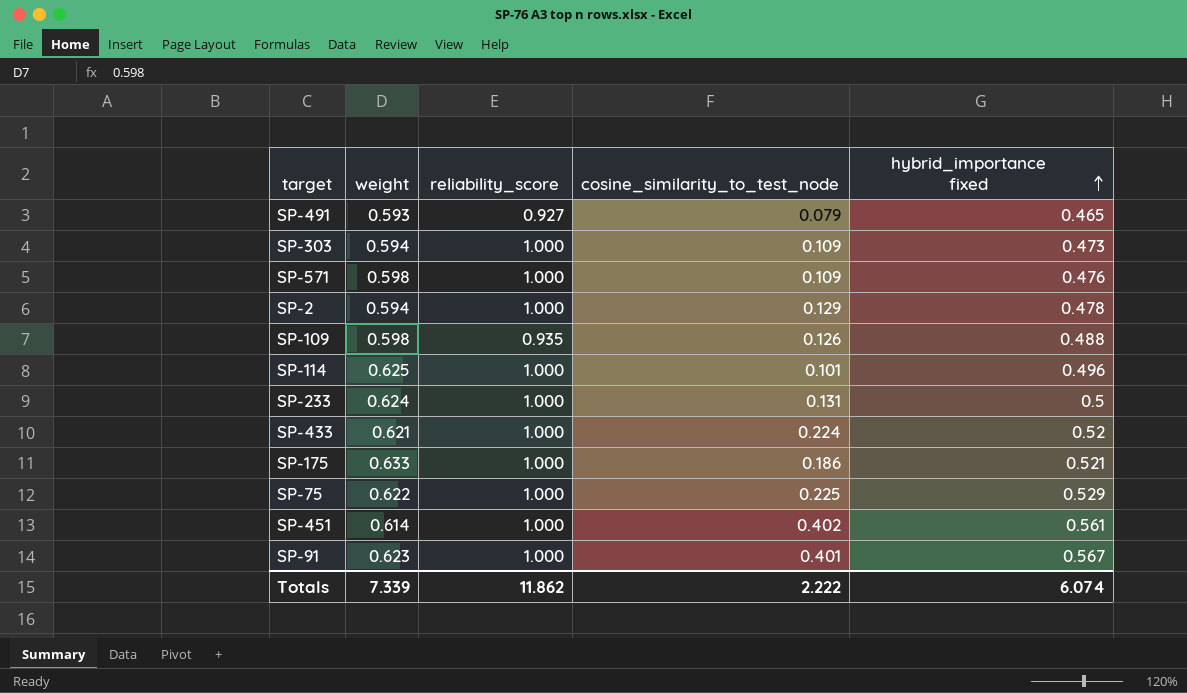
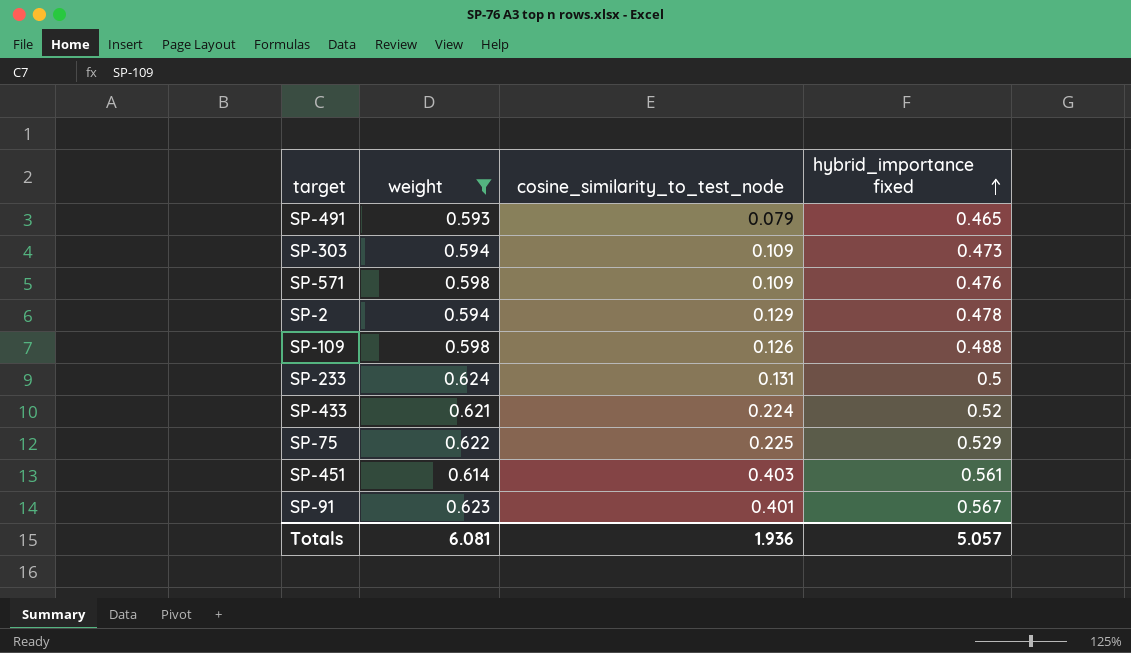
filter: none -> weight <= 0.624
column reliability_score | position: 3 -> none
SP-451 | cosine_similarity_to_test_node: 0.402 -> 0.403
Totals | weight: 7.339 -> 6.081
Totals | cosine_similarity_to_test_node: 2.222 -> 1.936
Totals | hybrid_importance fixed: 6.074 -> 5.057

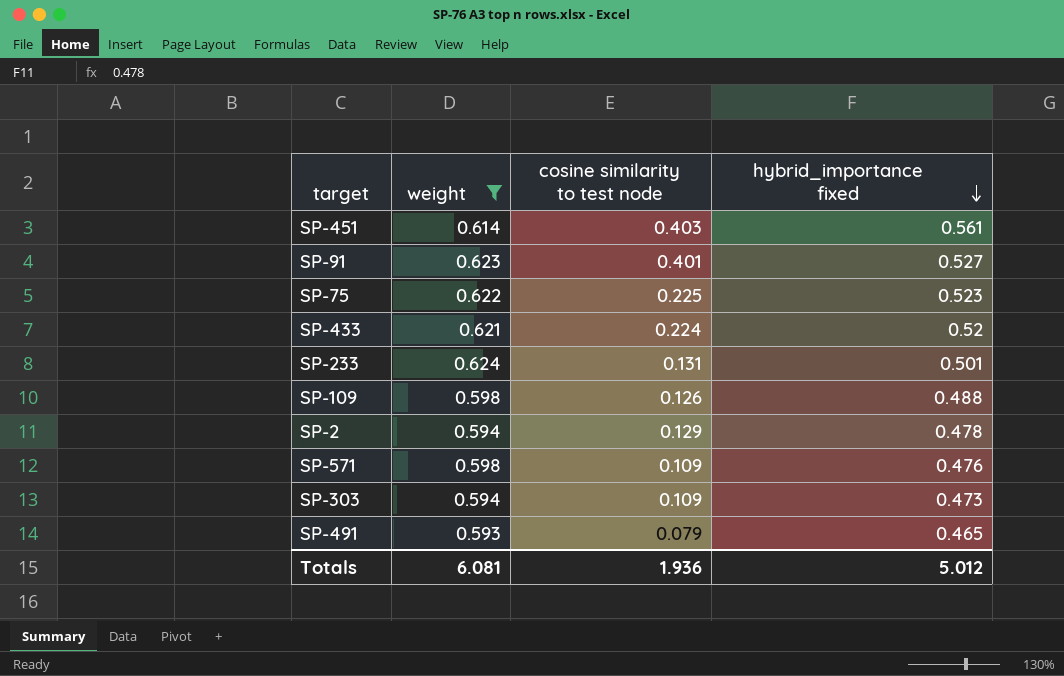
row order: hybrid_importance fixed ascending -> hybrid_importance fixed descending
column name: cosine_similarity_to_test_node -> cosine similarity to test node
SP-91 | hybrid_importance fixed: 0.567 -> 0.527
SP-75 | hybrid_importance fixed: 0.529 -> 0.523
SP-233 | hybrid_importance fixed: 0.5 -> 0.501
Totals | hybrid_importance fixed: 5.057 -> 5.012

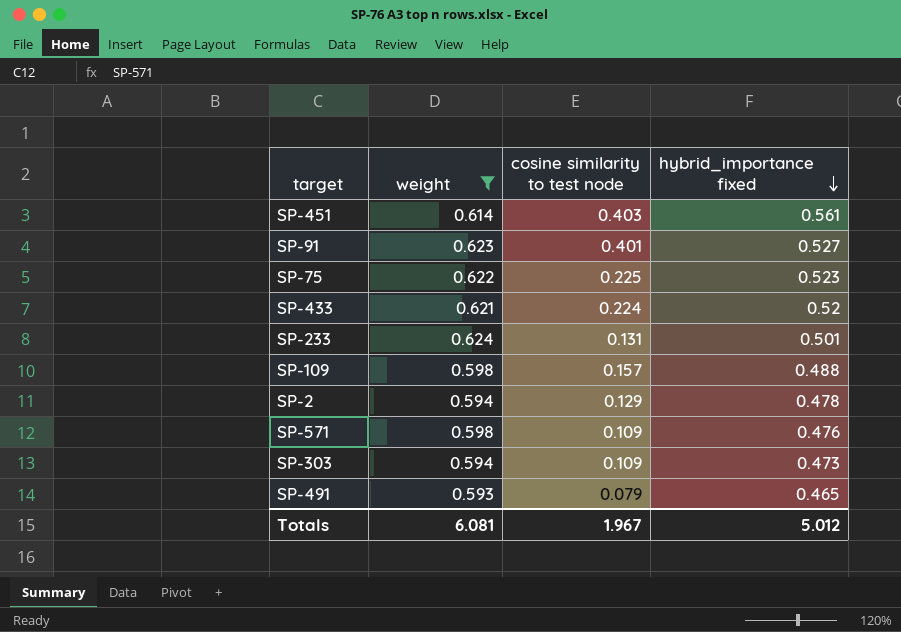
SP-109 | cosine similarity to test node: 0.126 -> 0.157
Totals | cosine similarity to test node: 1.936 -> 1.967

